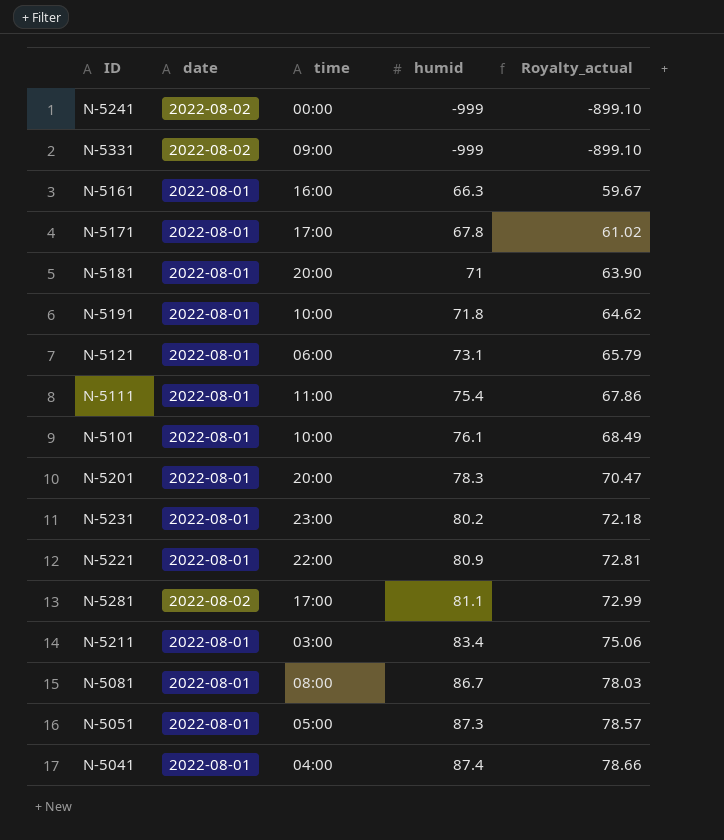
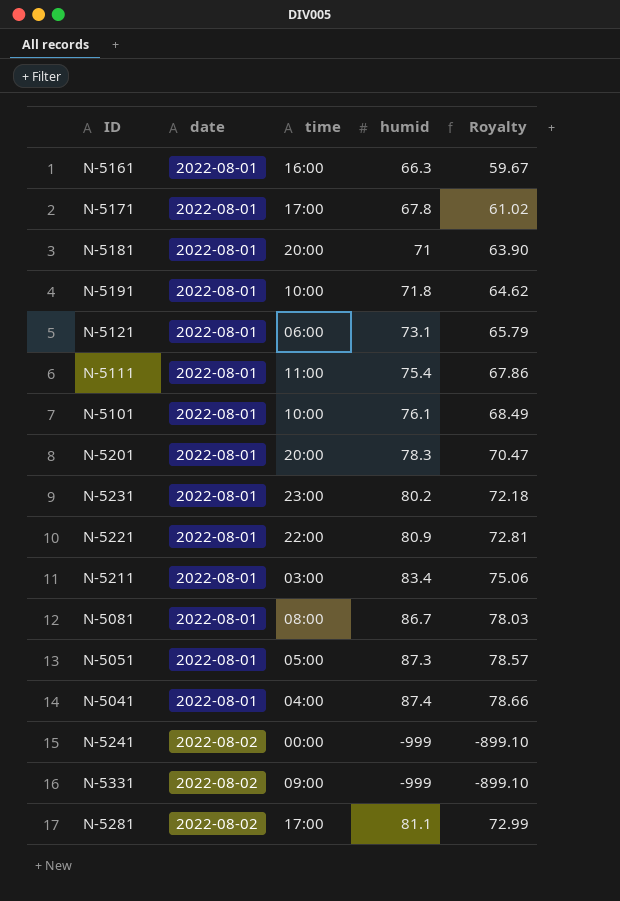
row order: humid ascending -> date ascending
column name: Royalty_actual -> Royalty

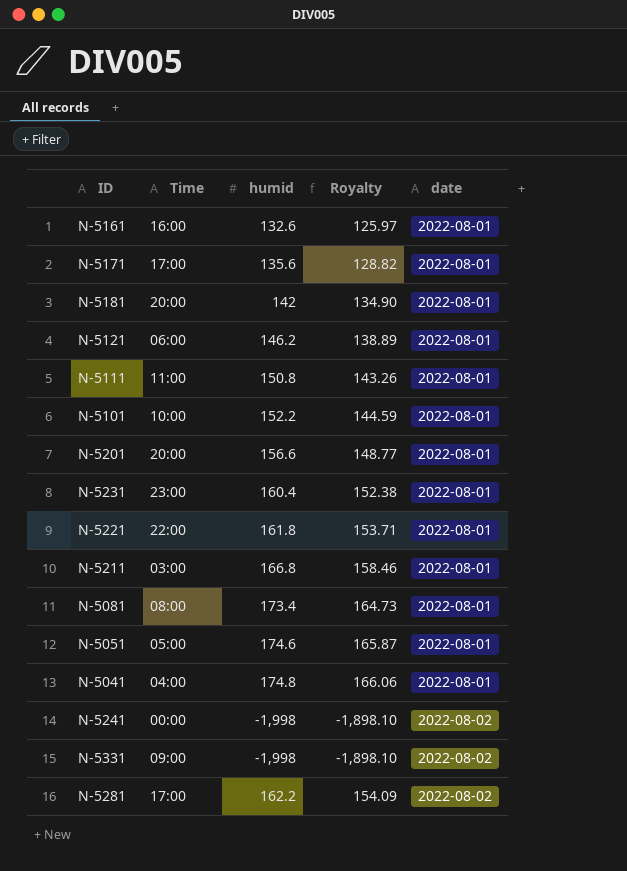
column name: time -> Time
column Royalty | formula: [humid] * 0.9 -> [humid] * 0.95
column date | position: 2 -> 5
row N-5191: 2022-08-01 | 10:00 | 71.8 | 64.62 -> none
N-5161 | humid: 66.3 -> 132.6
N-5171 | humid: 67.8 -> 135.6
N-5181 | humid: 71 -> 142
N-5121 | humid: 73.1 -> 146.2
N-5111 | humid: 75.4 -> 150.8
N-5101 | humid: 76.1 -> 152.2
N-5201 | humid: 78.3 -> 156.6
N-5231 | humid: 80.2 -> 160.4
N-5221 | humid: 80.9 -> 161.8
N-5211 | humid: 83.4 -> 166.8
N-5081 | humid: 86.7 -> 173.4
N-5051 | humid: 87.3 -> 174.6
N-5041 | humid: 87.4 -> 174.8
N-5241 | humid: -999 -> -1,998
N-5331 | humid: -999 -> -1,998
N-5281 | humid: 81.1 -> 162.2

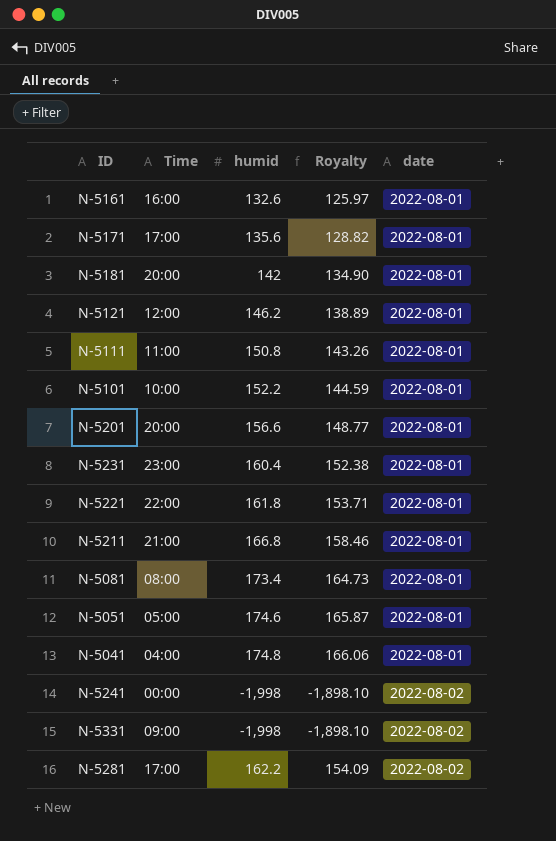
N-5121 | Time: 06:00 -> 12:00
N-5211 | Time: 03:00 -> 21:00

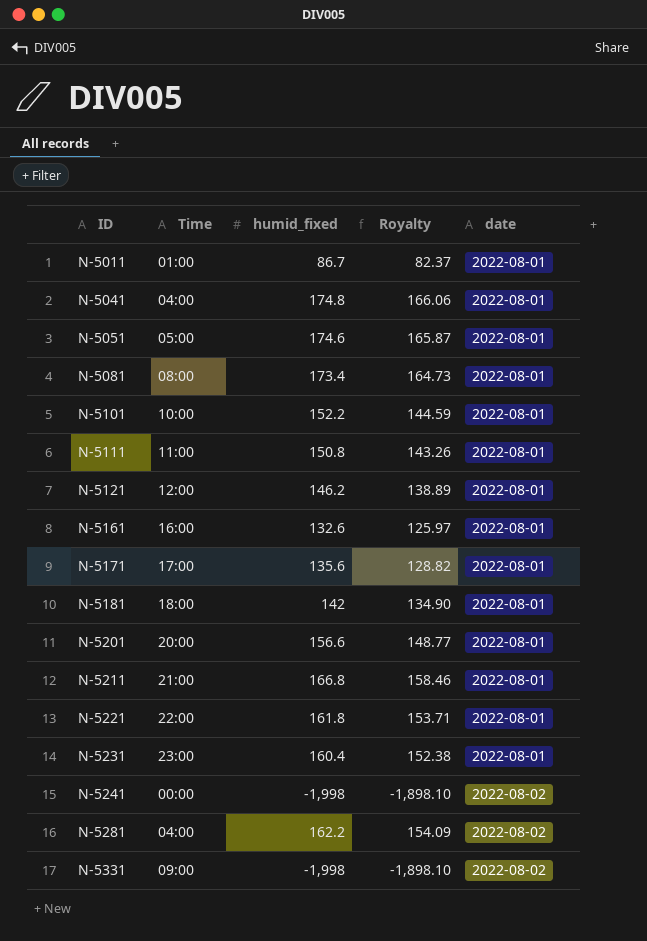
row order: date ascending -> ID ascending
column name: humid -> humid_fixed
row N-5011: none -> 01:00 | 86.7 | 82.37 | 2022-08-01
N-5181 | Time: 20:00 -> 18:00
N-5281 | Time: 17:00 -> 04:00

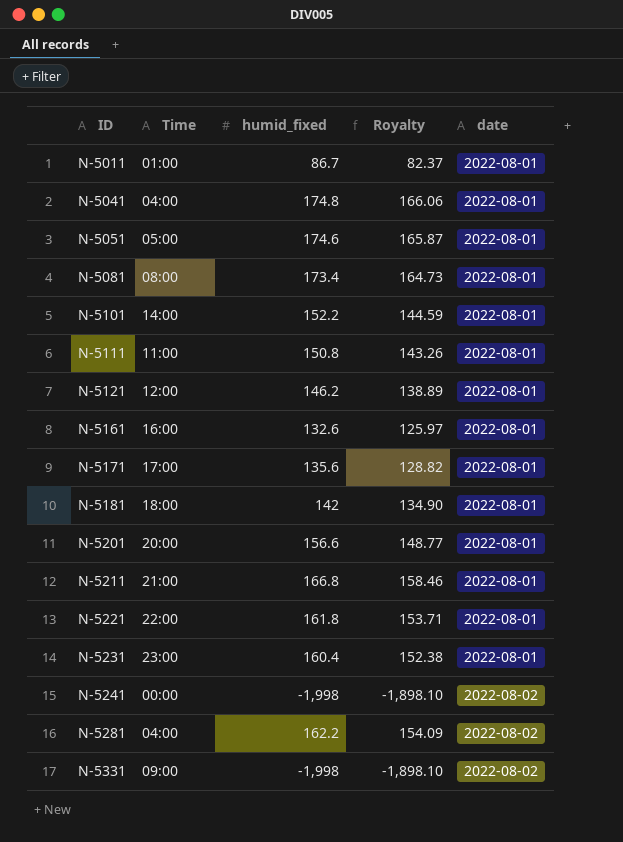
N-5101 | Time: 10:00 -> 14:00

